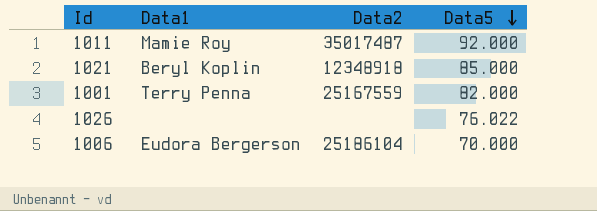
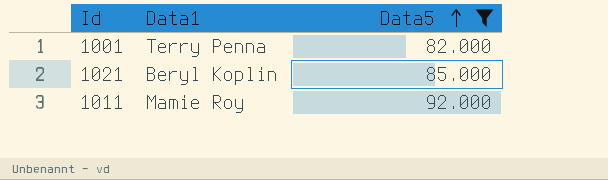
filter: none -> Data5 >= 82.000
row order: Data5 descending -> Data5 ascending
column Data2 | position: 3 -> none

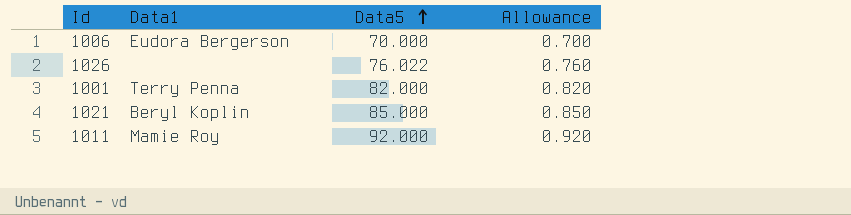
filter: Data5 >= 82.000 -> none
column Allowance | formula: none -> [Data5] * 0.01

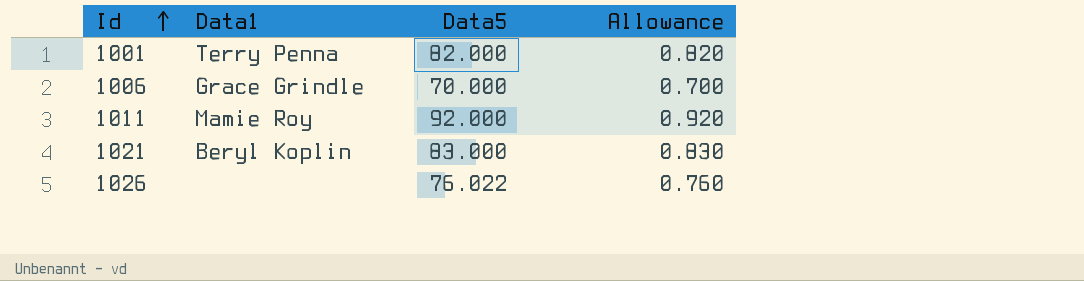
row order: Data5 ascending -> Id ascending
1006 | Data1: Eudora Bergerson -> Grace Grindle
1021 | Data5: 85.000 -> 83.000
1021 | Allowance: 0.850 -> 0.830

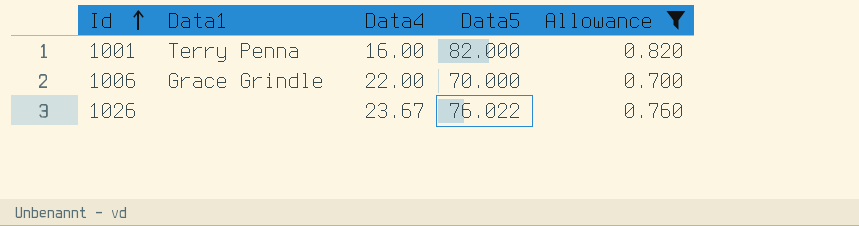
filter: none -> Allowance <= 0.820
column Data4 | position: none -> 3

